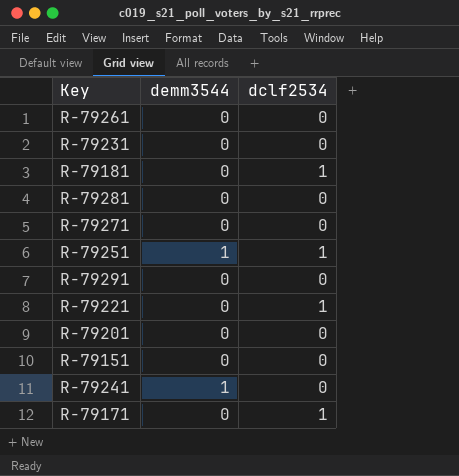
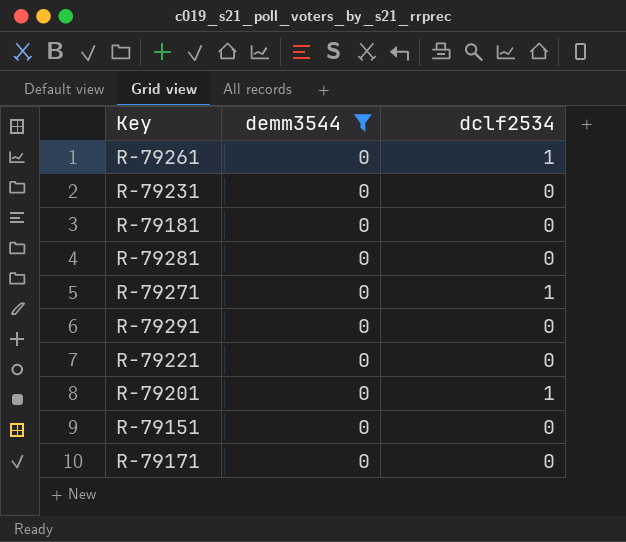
filter: none -> demm3544 = 0
R-79261 | dclf2534: 0 -> 1
R-79181 | dclf2534: 1 -> 0
R-79271 | dclf2534: 0 -> 1
R-79221 | dclf2534: 1 -> 0
R-79201 | dclf2534: 0 -> 1
R-79171 | dclf2534: 1 -> 0

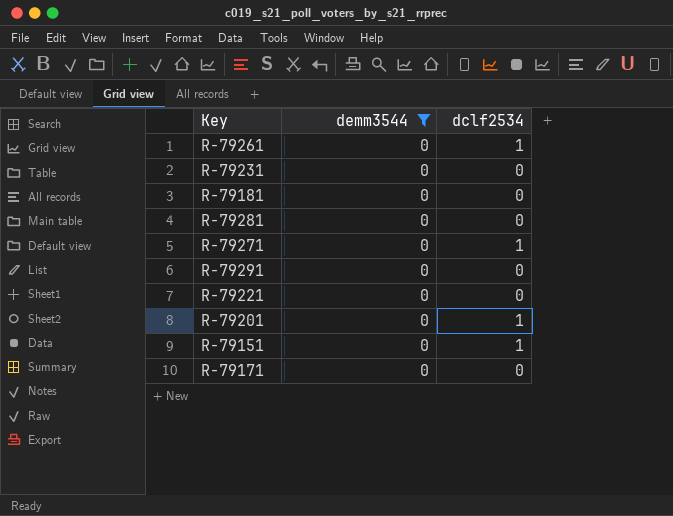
R-79151 | dclf2534: 0 -> 1

